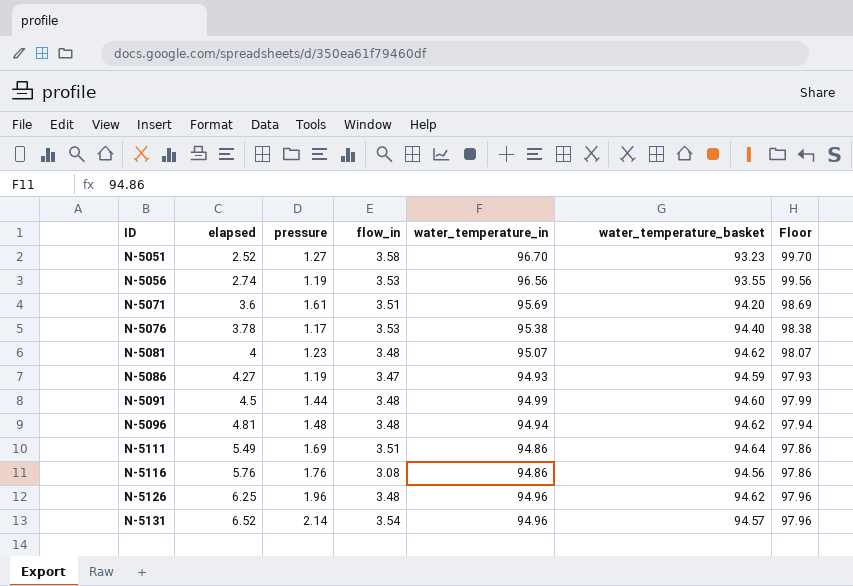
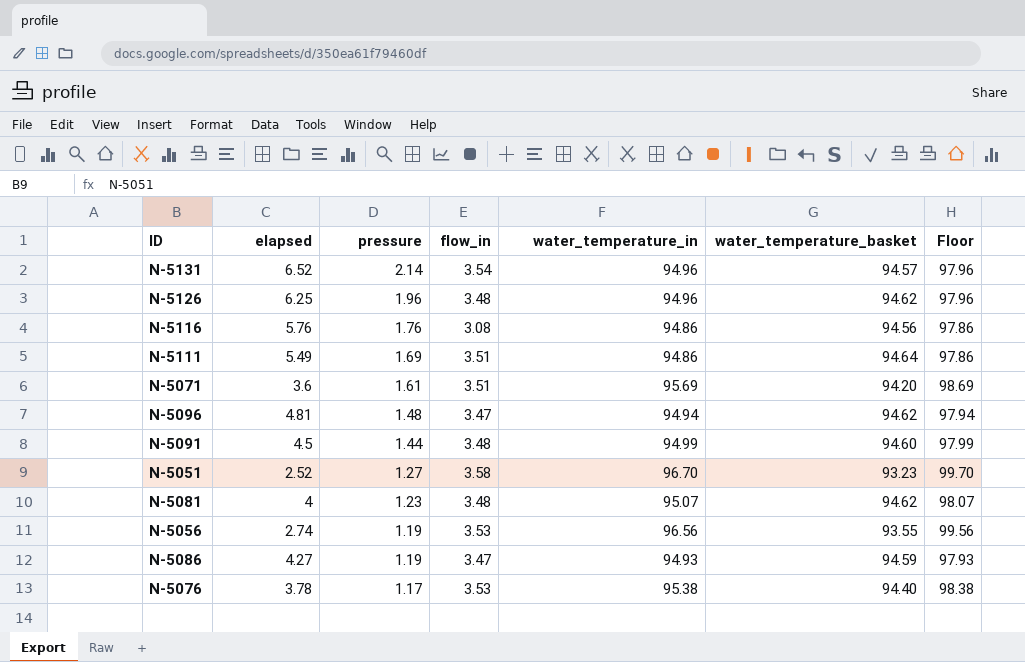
row order: ID ascending -> pressure descending
N-5096 | flow_in: 3.48 -> 3.47

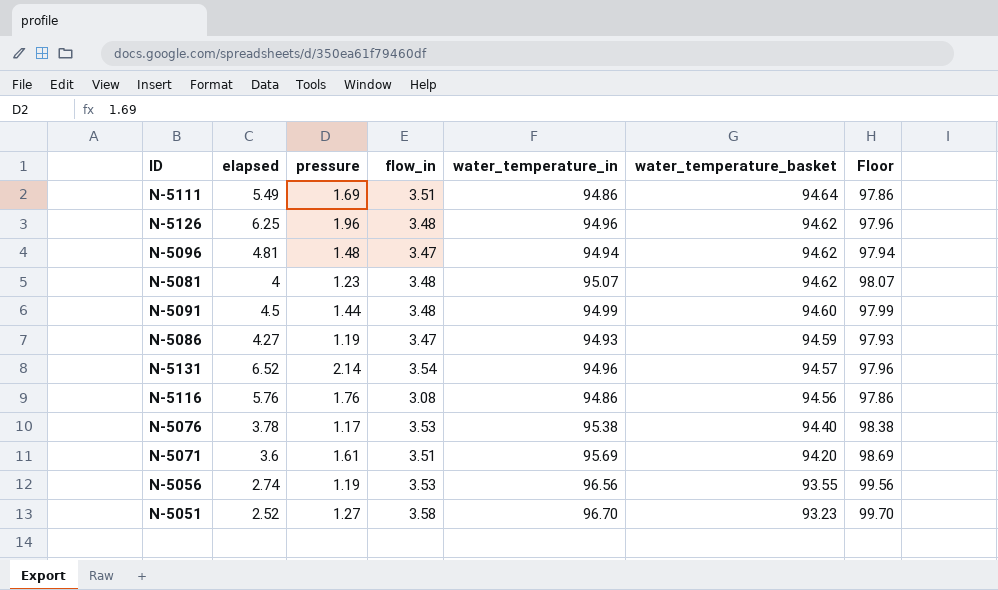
row order: pressure descending -> water_temperature_basket descending

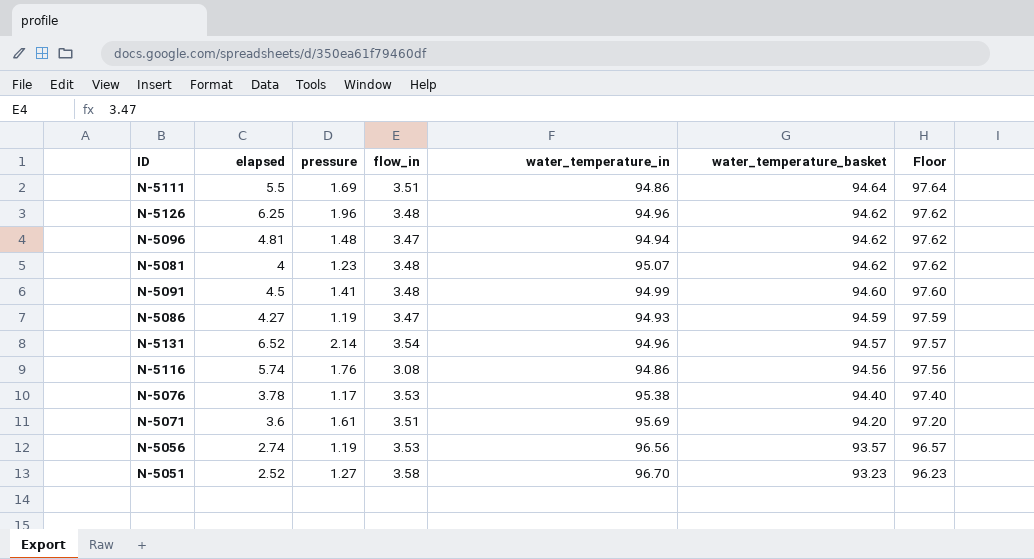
column Floor | formula: [water_temperature_in] + 3 -> [water_temperature_basket] + 3
N-5111 | elapsed: 5.49 -> 5.5
N-5091 | pressure: 1.44 -> 1.41
N-5116 | elapsed: 5.76 -> 5.74
N-5056 | water_temperature_basket: 93.55 -> 93.57

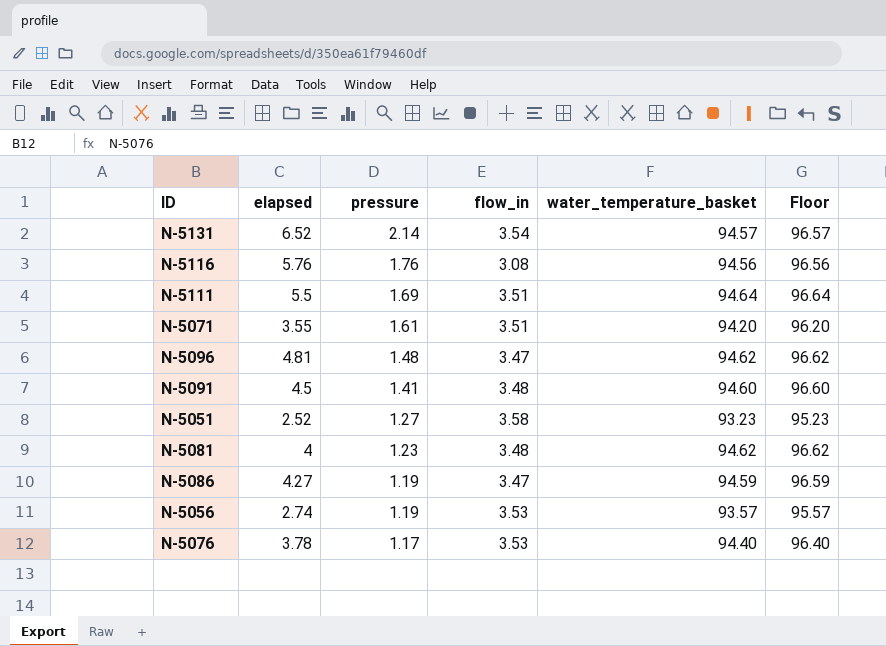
row order: water_temperature_basket descending -> pressure descending
column water_temperature_in | position: 5 -> none
column Floor | formula: [water_temperature_basket] + 3 -> [water_temperature_basket] + 2
row N-5126: 6.25 | 1.96 | 3.48 | 94.96 | 94.62 | 97.62 -> none
N-5116 | elapsed: 5.74 -> 5.76
N-5071 | elapsed: 3.6 -> 3.55

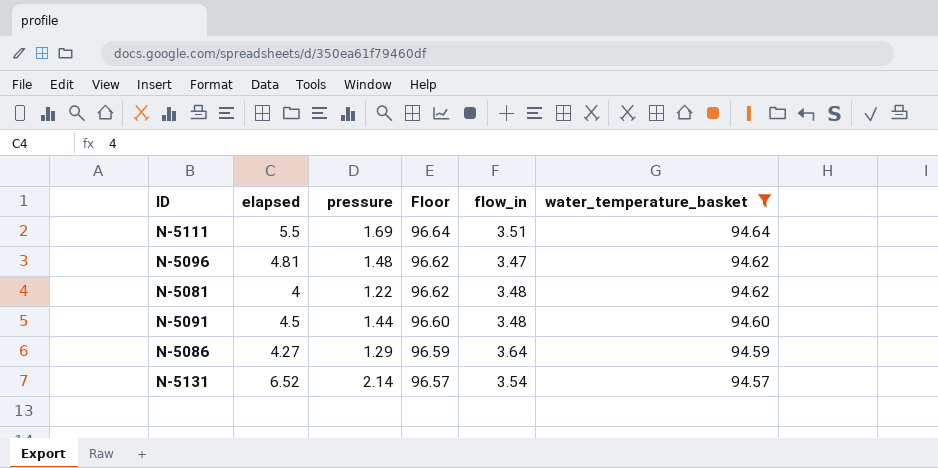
filter: none -> water_temperature_basket >= 94.57
row order: pressure descending -> Floor descending
column Floor | position: 6 -> 4
N-5081 | pressure: 1.23 -> 1.22
N-5091 | pressure: 1.41 -> 1.44
N-5086 | pressure: 1.19 -> 1.29
N-5086 | flow_in: 3.47 -> 3.64

